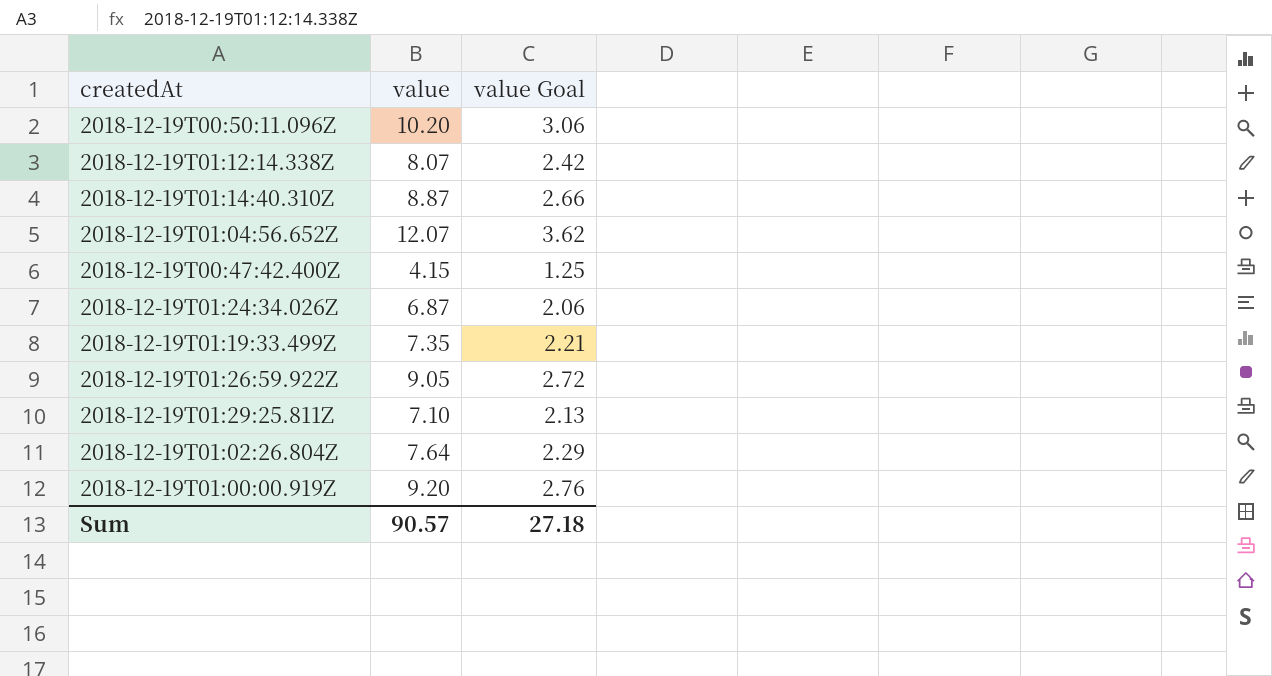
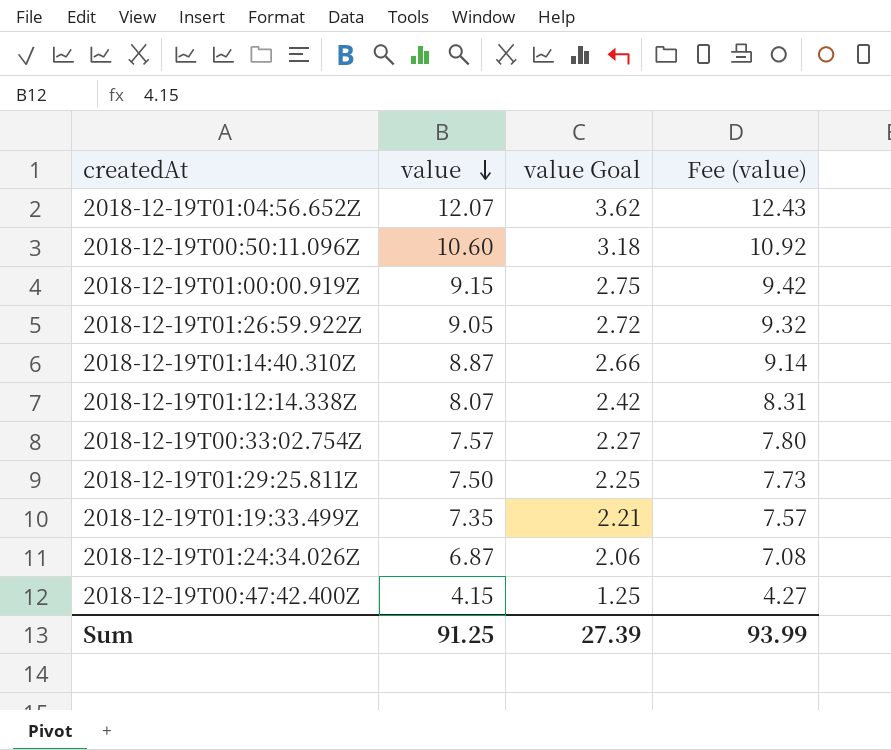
row order: none -> value descending
column Fee (value) | formula: none -> [value] * 1.03
row 2018-12-19T01:02:26.804Z: 7.64 | 2.29 -> none
2018-12-19T00:50:11.096Z | value: 10.20 -> 10.60
2018-12-19T00:50:11.096Z | value Goal: 3.06 -> 3.18
2018-12-19T01:00:00.919Z | value: 9.20 -> 9.15
2018-12-19T01:00:00.919Z | value Goal: 2.76 -> 2.75
row 2018-12-19T00:33:02.754Z: none -> 7.57 | 2.27 | 7.80
2018-12-19T01:29:25.811Z | value: 7.10 -> 7.50
2018-12-19T01:29:25.811Z | value Goal: 2.13 -> 2.25
Sum | value: 90.57 -> 91.25
Sum | value Goal: 27.18 -> 27.39

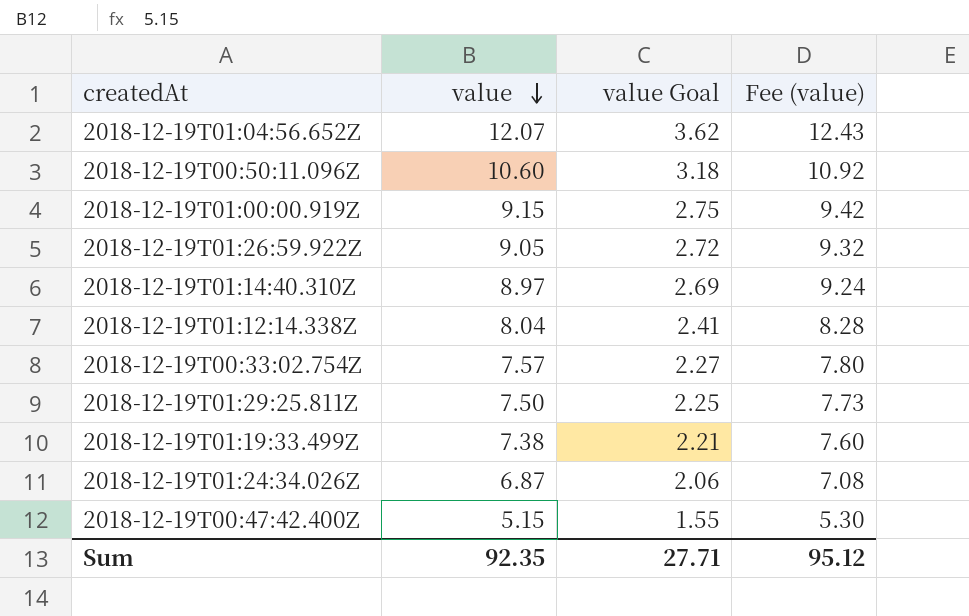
2018-12-19T01:14:40.310Z | value: 8.87 -> 8.97
2018-12-19T01:14:40.310Z | value Goal: 2.66 -> 2.69
2018-12-19T01:14:40.310Z | Fee (value): 9.14 -> 9.24
2018-12-19T01:12:14.338Z | value: 8.07 -> 8.04
2018-12-19T01:12:14.338Z | value Goal: 2.42 -> 2.41
2018-12-19T01:12:14.338Z | Fee (value): 8.31 -> 8.28
2018-12-19T01:19:33.499Z | value: 7.35 -> 7.38
2018-12-19T01:19:33.499Z | Fee (value): 7.57 -> 7.60
2018-12-19T00:47:42.400Z | value: 4.15 -> 5.15
2018-12-19T00:47:42.400Z | value Goal: 1.25 -> 1.55
2018-12-19T00:47:42.400Z | Fee (value): 4.27 -> 5.30
Sum | value: 91.25 -> 92.35
Sum | value Goal: 27.39 -> 27.71
Sum | Fee (value): 93.99 -> 95.12

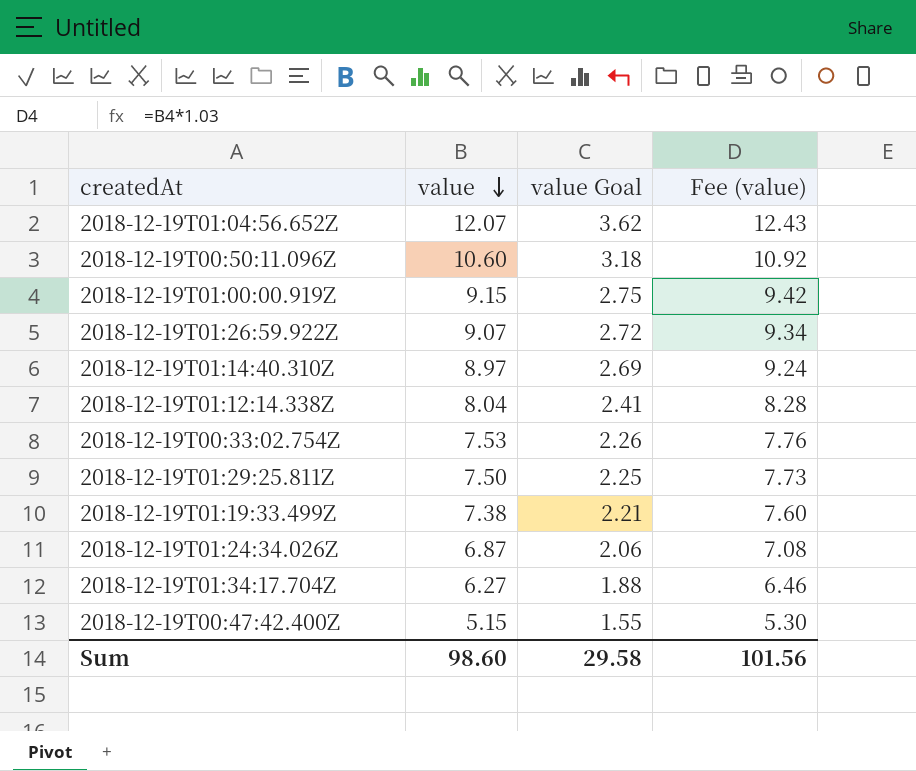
2018-12-19T01:26:59.922Z | value: 9.05 -> 9.07
2018-12-19T01:26:59.922Z | Fee (value): 9.32 -> 9.34
2018-12-19T00:33:02.754Z | value: 7.57 -> 7.53
2018-12-19T00:33:02.754Z | value Goal: 2.27 -> 2.26
2018-12-19T00:33:02.754Z | Fee (value): 7.80 -> 7.76
row 2018-12-19T01:34:17.704Z: none -> 6.27 | 1.88 | 6.46
Sum | value: 92.35 -> 98.60
Sum | value Goal: 27.71 -> 29.58
Sum | Fee (value): 95.12 -> 101.56

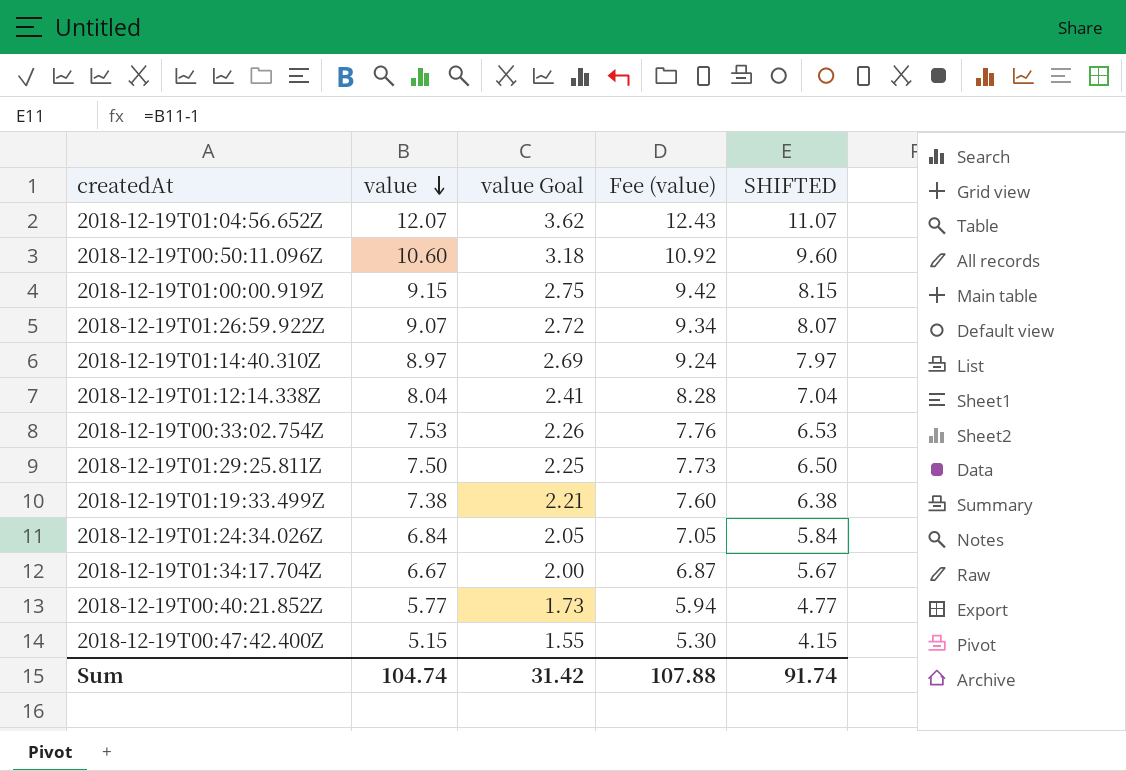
column SHIFTED | formula: none -> [value] - 1
2018-12-19T01:24:34.026Z | value: 6.87 -> 6.84
2018-12-19T01:24:34.026Z | value Goal: 2.06 -> 2.05
2018-12-19T01:24:34.026Z | Fee (value): 7.08 -> 7.05
2018-12-19T01:34:17.704Z | value: 6.27 -> 6.67
2018-12-19T01:34:17.704Z | value Goal: 1.88 -> 2.00
2018-12-19T01:34:17.704Z | Fee (value): 6.46 -> 6.87
row 2018-12-19T00:40:21.852Z: none -> 5.77 | 1.73 | 5.94 | 4.77
Sum | value: 98.60 -> 104.74
Sum | value Goal: 29.58 -> 31.42
Sum | Fee (value): 101.56 -> 107.88

